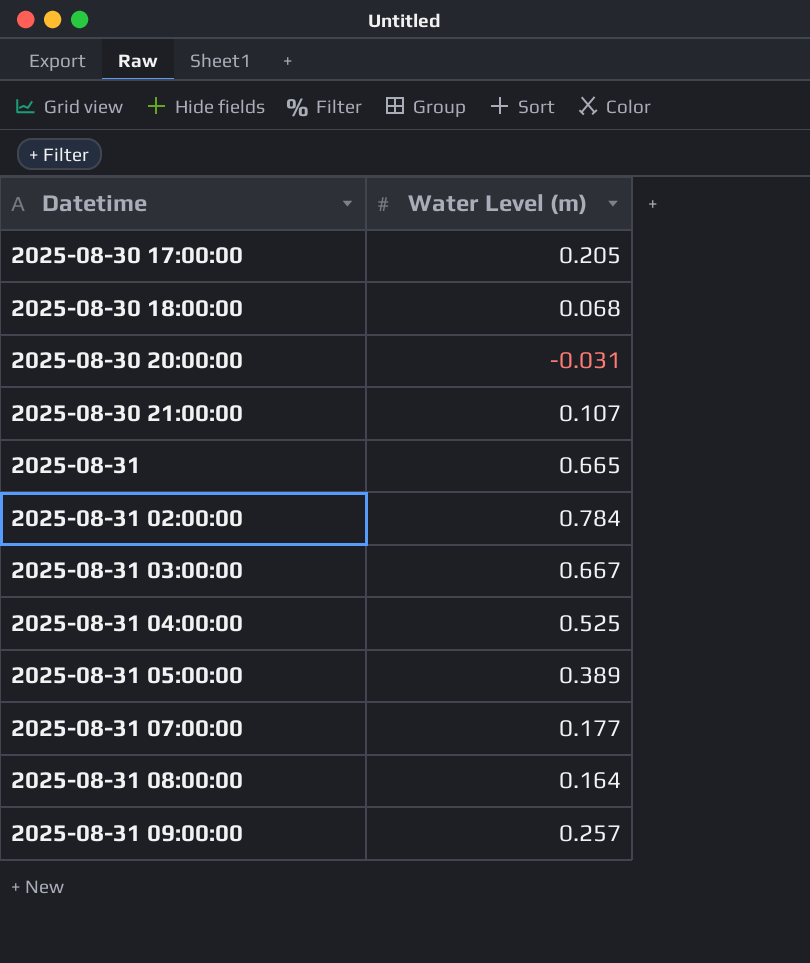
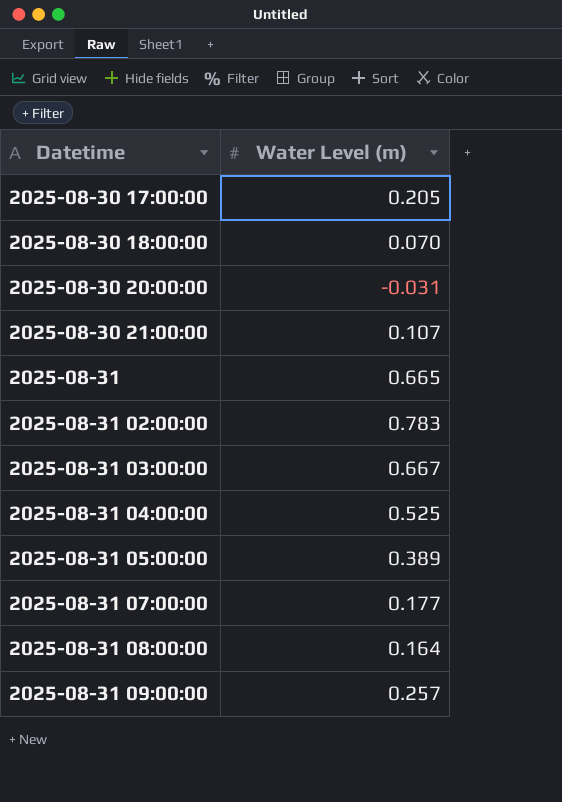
2025-08-30 18:00:00 | Water Level (m): 0.068 -> 0.070
2025-08-31 02:00:00 | Water Level (m): 0.784 -> 0.783

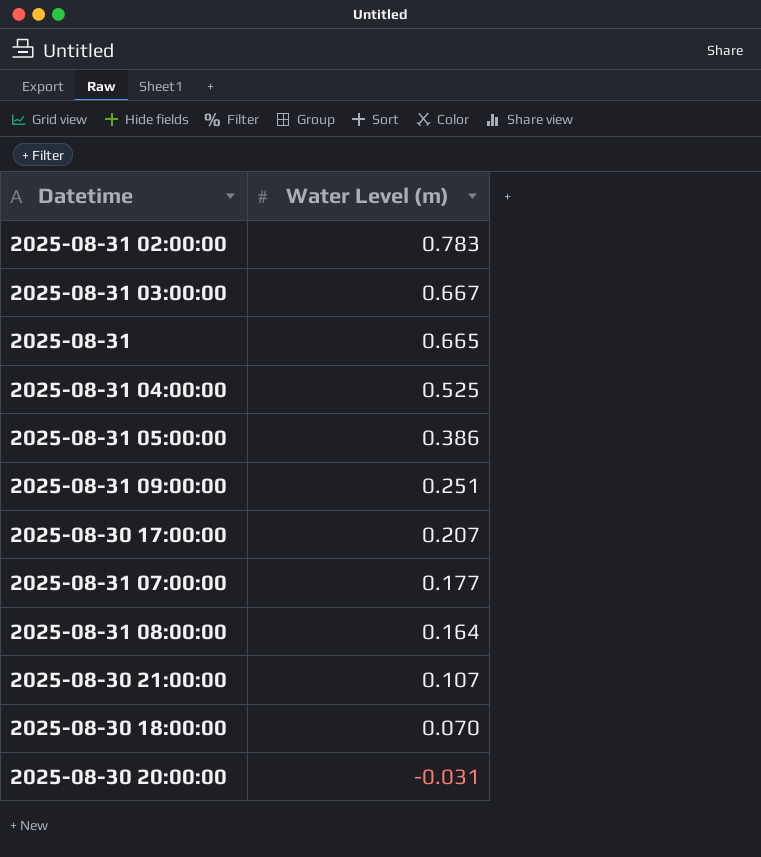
row order: Datetime ascending -> Water Level (m) descending
2025-08-31 05:00:00 | Water Level (m): 0.389 -> 0.386
2025-08-31 09:00:00 | Water Level (m): 0.257 -> 0.251
2025-08-30 17:00:00 | Water Level (m): 0.205 -> 0.207

